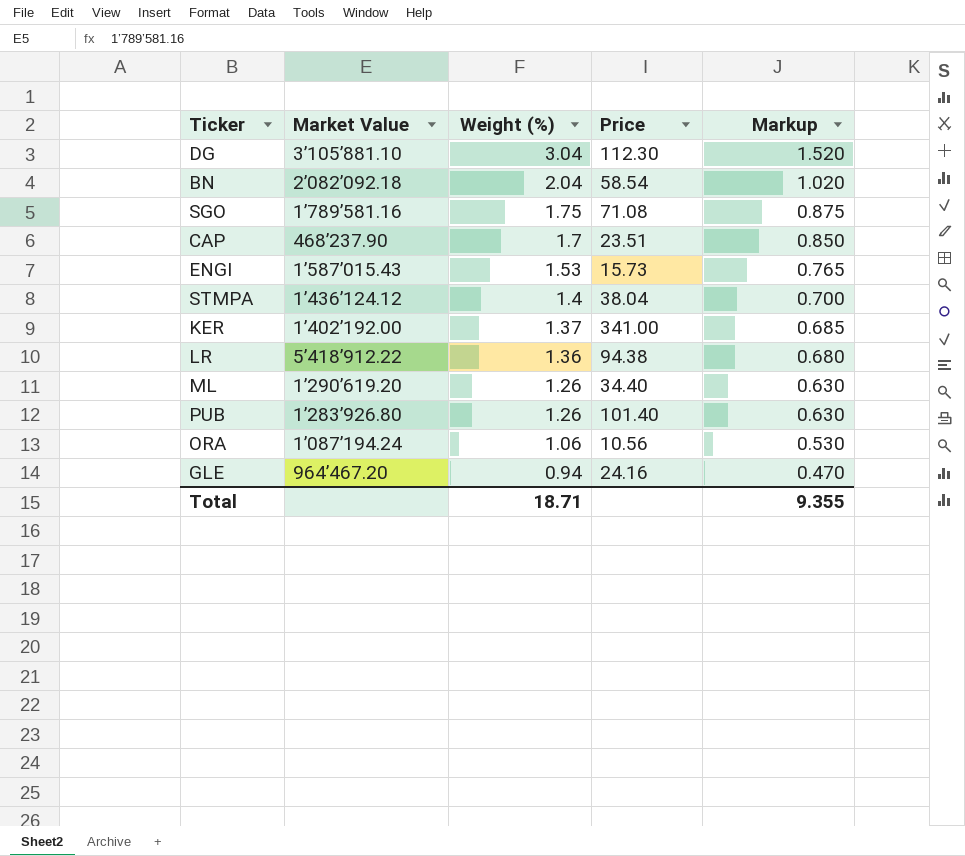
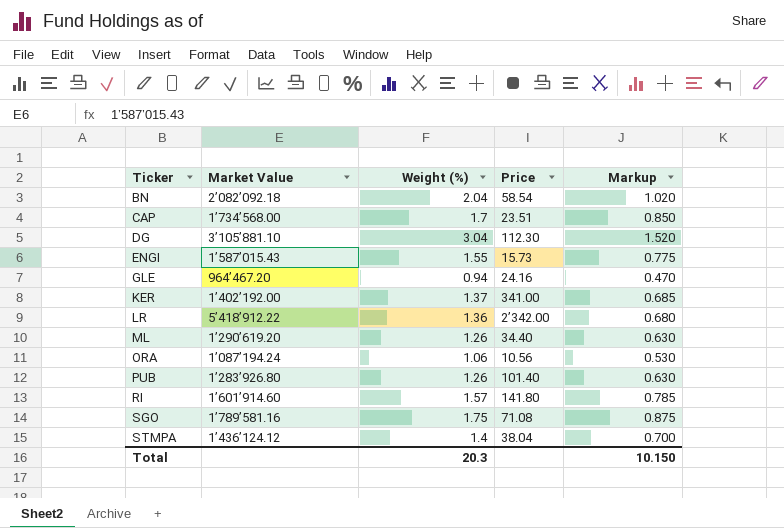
row order: Weight (%) descending -> Ticker ascending
CAP | Market Value: 468’237.90 -> 1’734’568.00
ENGI | Weight (%): 1.53 -> 1.55
ENGI | Markup: 0.765 -> 0.775
LR | Price: 94.38 -> 2’342.00
row RI: none -> 1’601’914.60 | 1.57 | 141.80 | 0.785
Total | Weight (%): 18.71 -> 20.3
Total | Markup: 9.355 -> 10.150

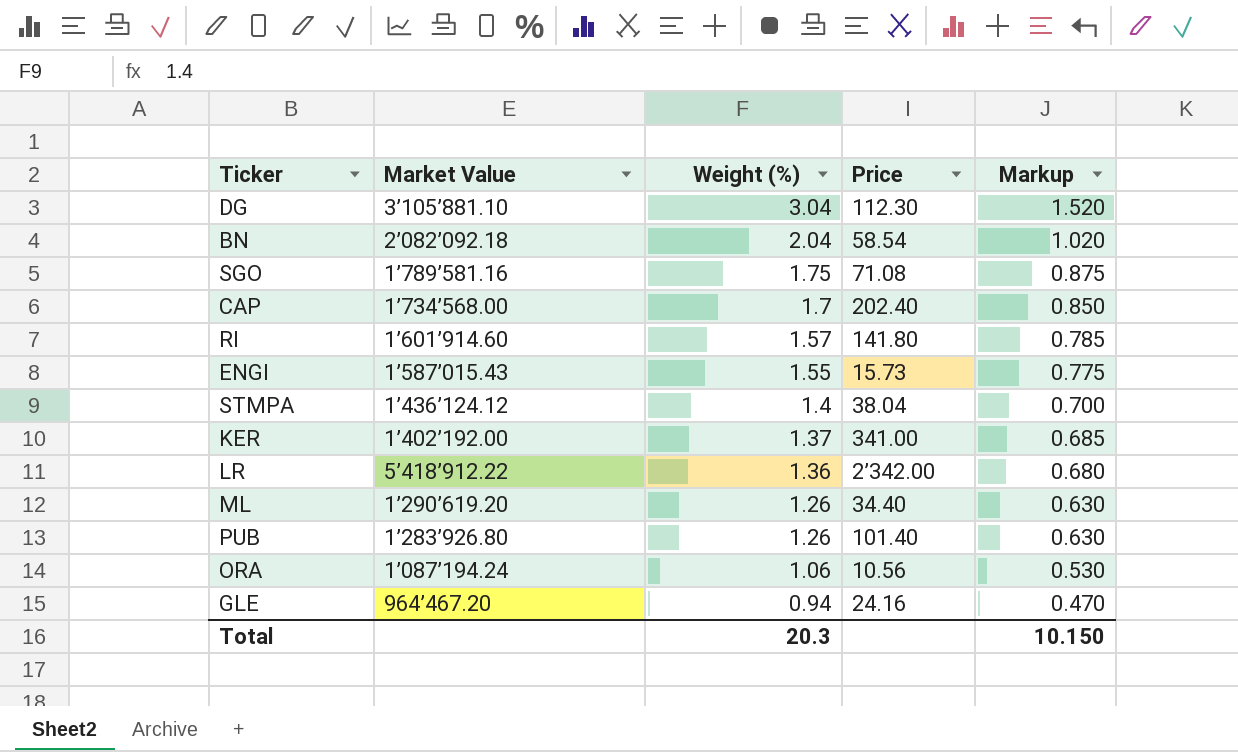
row order: Ticker ascending -> Weight (%) descending
CAP | Price: 23.51 -> 202.40

